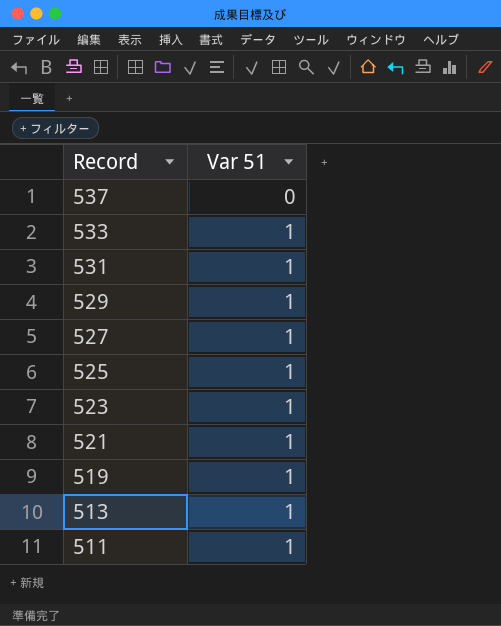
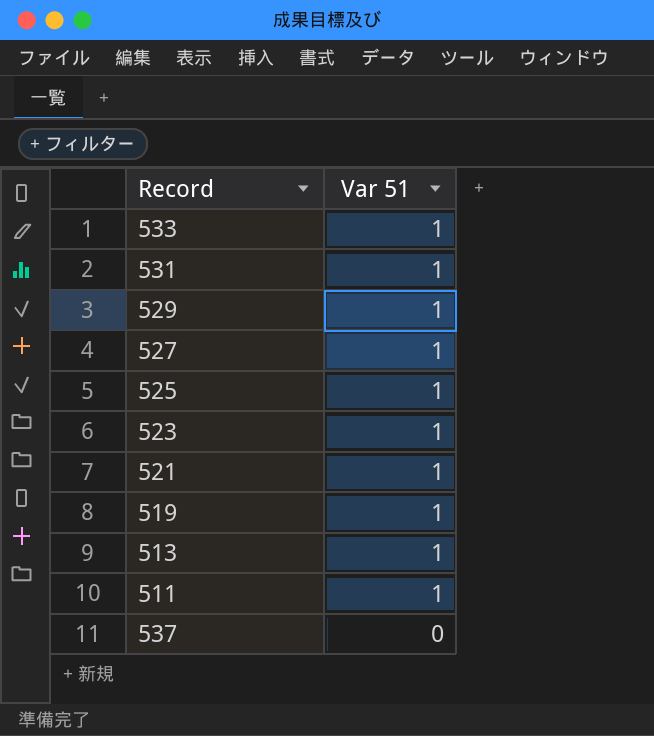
row order: Record descending -> Var 51 descending

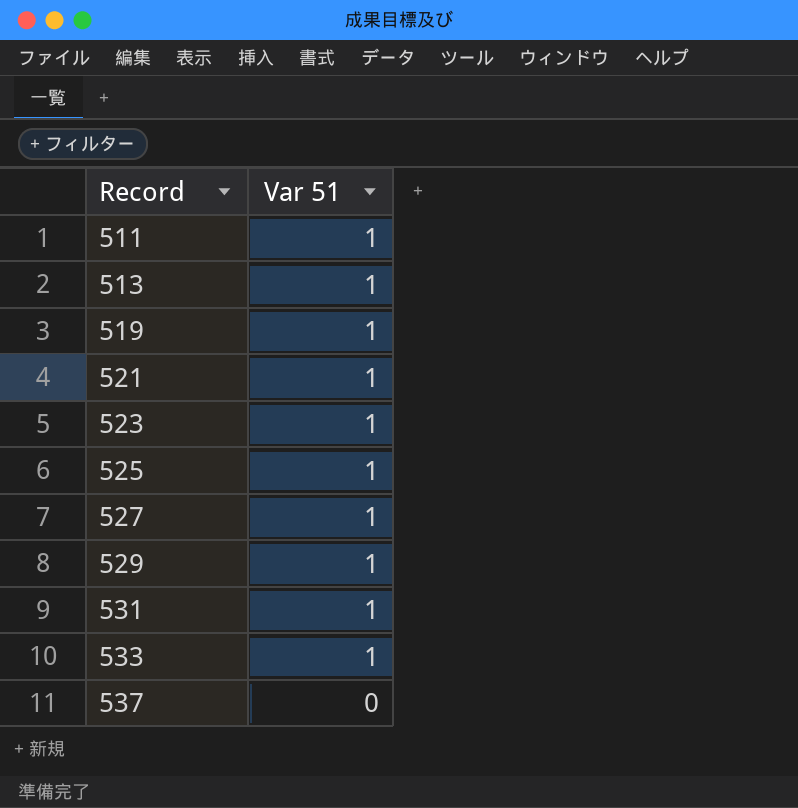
row order: Var 51 descending -> Record ascending

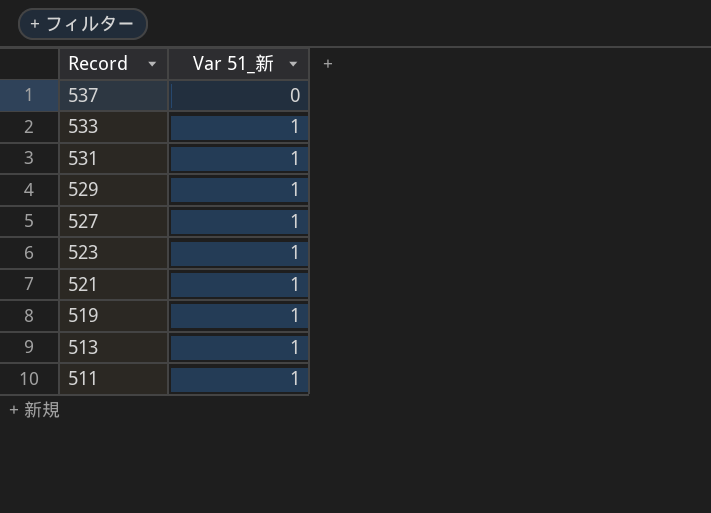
row order: Record ascending -> Record descending
column name: Var 51 -> Var 51_新
row 525: 1 -> none

